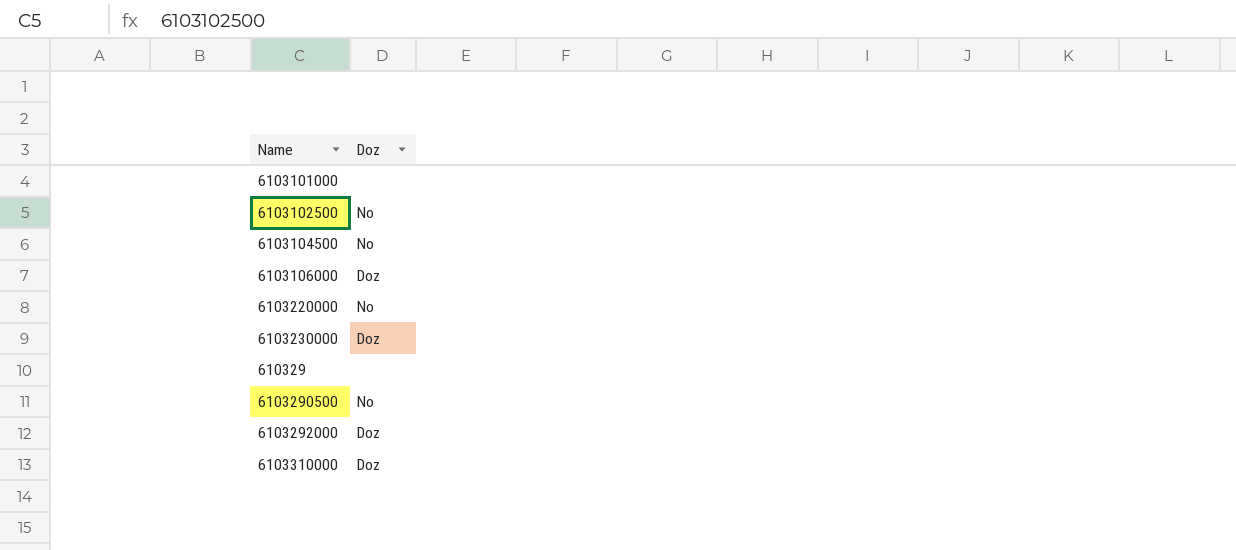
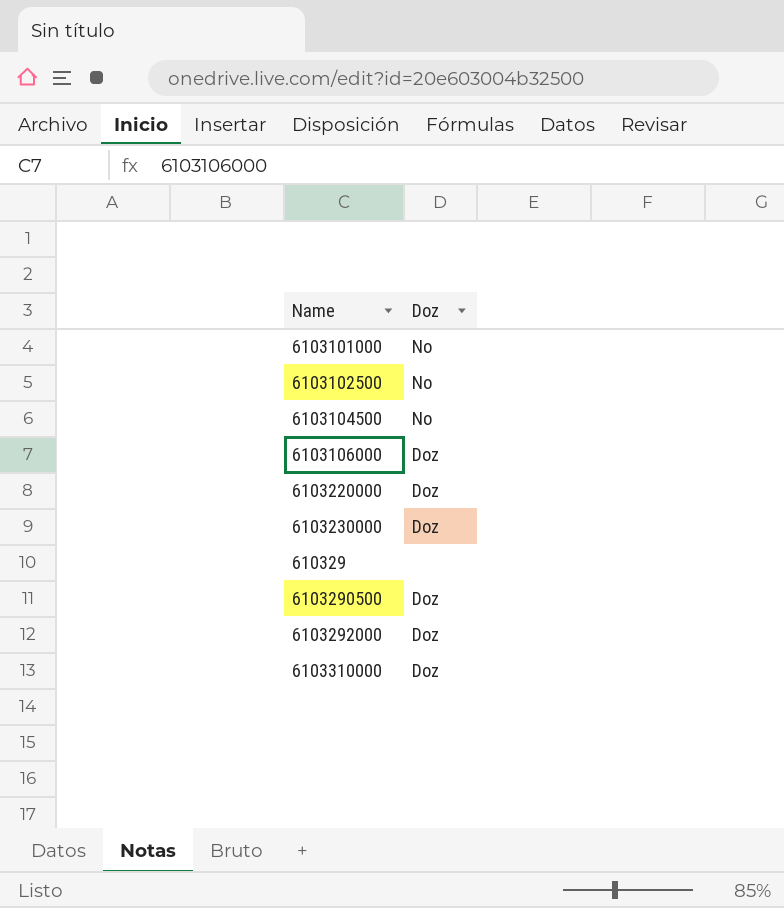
6103101000 | Doz: none -> No
6103220000 | Doz: No -> Doz
6103290500 | Doz: No -> Doz

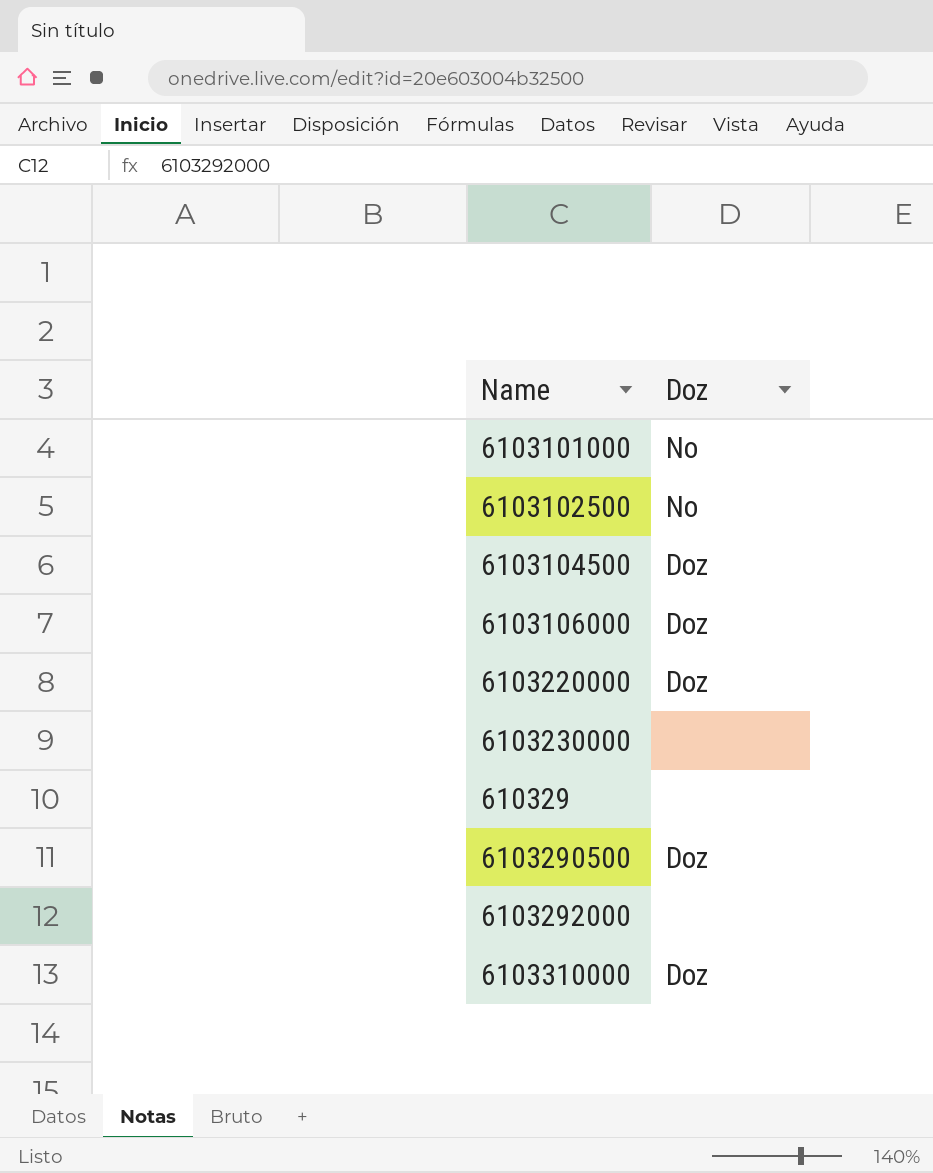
6103104500 | Doz: No -> Doz
6103230000 | Doz: Doz -> none
6103292000 | Doz: Doz -> none

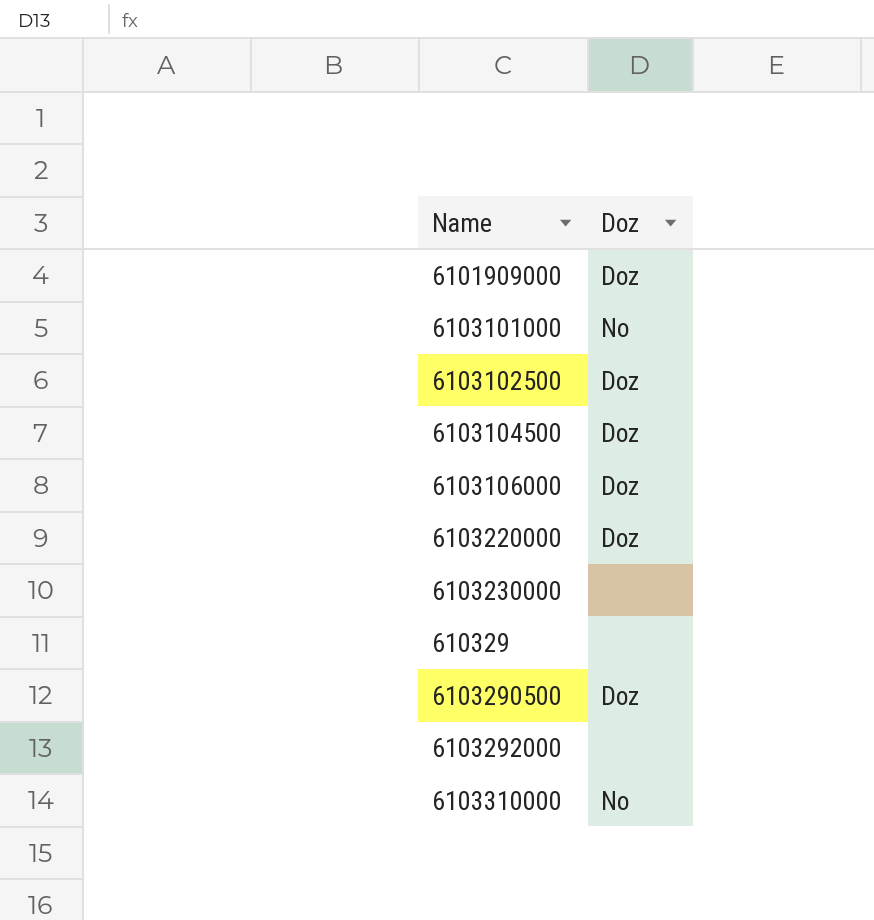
row 6101909000: none -> Doz
6103102500 | Doz: No -> Doz
6103310000 | Doz: Doz -> No

